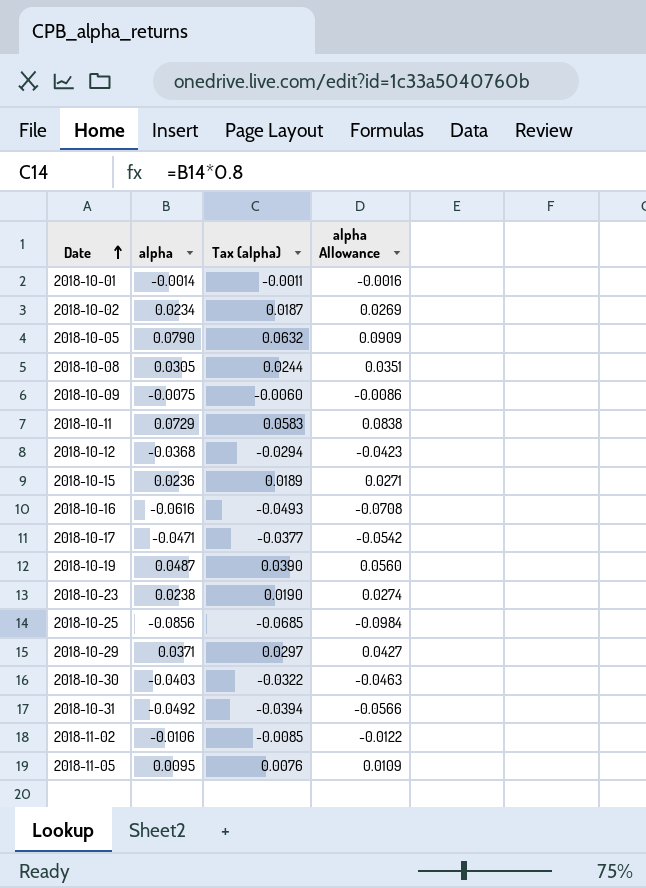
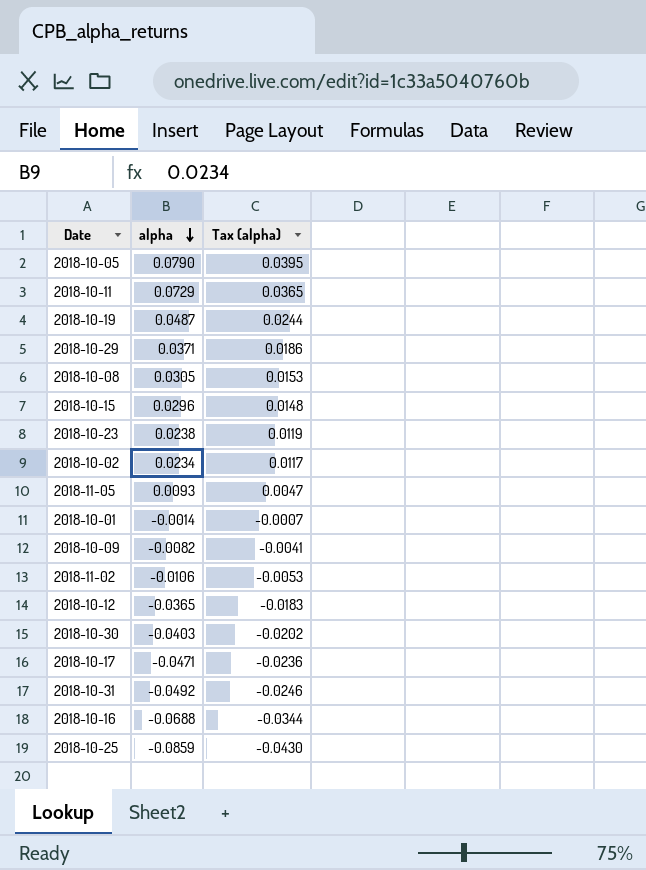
row order: Date ascending -> alpha descending
column alpha Allowance | formula: [alpha] * 1.15 -> none
column Tax (alpha) | formula: [alpha] * 0.8 -> [alpha] * 0.5
2018-10-15 | alpha: 0.0236 -> 0.0296
2018-11-05 | alpha: 0.0095 -> 0.0093
2018-10-09 | alpha: -0.0075 -> -0.0082
2018-10-12 | alpha: -0.0368 -> -0.0365
2018-10-16 | alpha: -0.0616 -> -0.0688
2018-10-25 | alpha: -0.0856 -> -0.0859

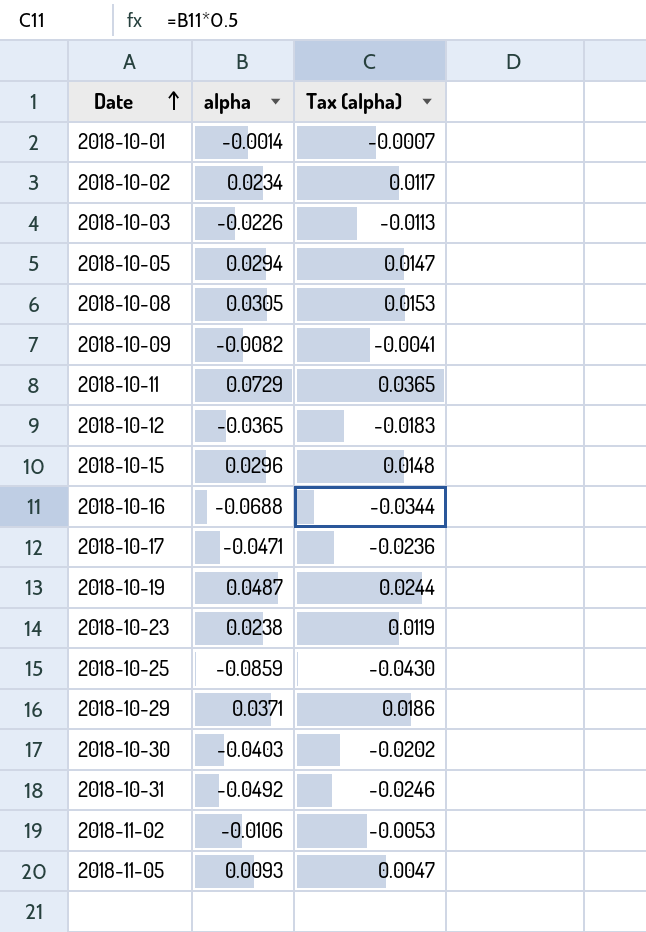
row order: alpha descending -> Date ascending
row 2018-10-03: none -> -0.0226 | -0.0113
2018-10-05 | alpha: 0.0790 -> 0.0294
2018-10-05 | Tax (alpha): 0.0395 -> 0.0147

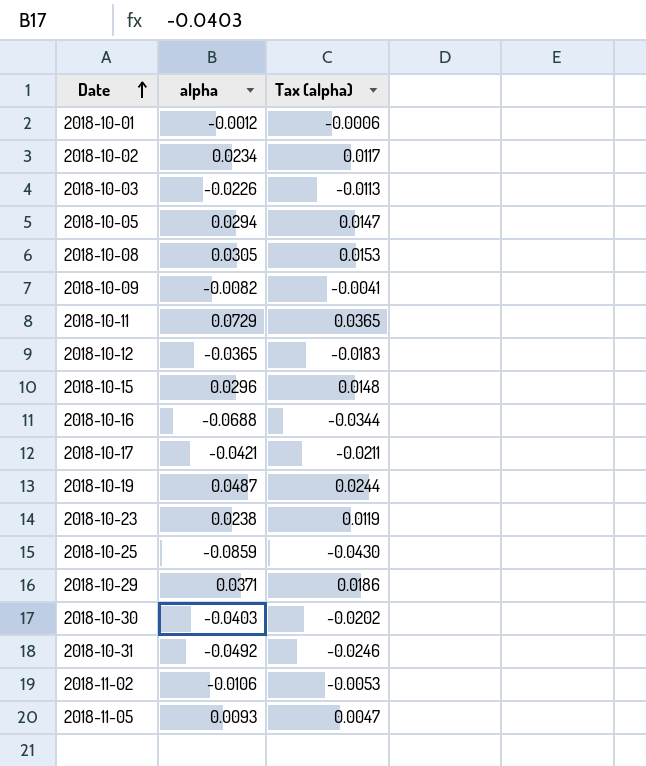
2018-10-01 | alpha: -0.0014 -> -0.0012
2018-10-01 | Tax (alpha): -0.0007 -> -0.0006
2018-10-17 | alpha: -0.0471 -> -0.0421
2018-10-17 | Tax (alpha): -0.0236 -> -0.0211

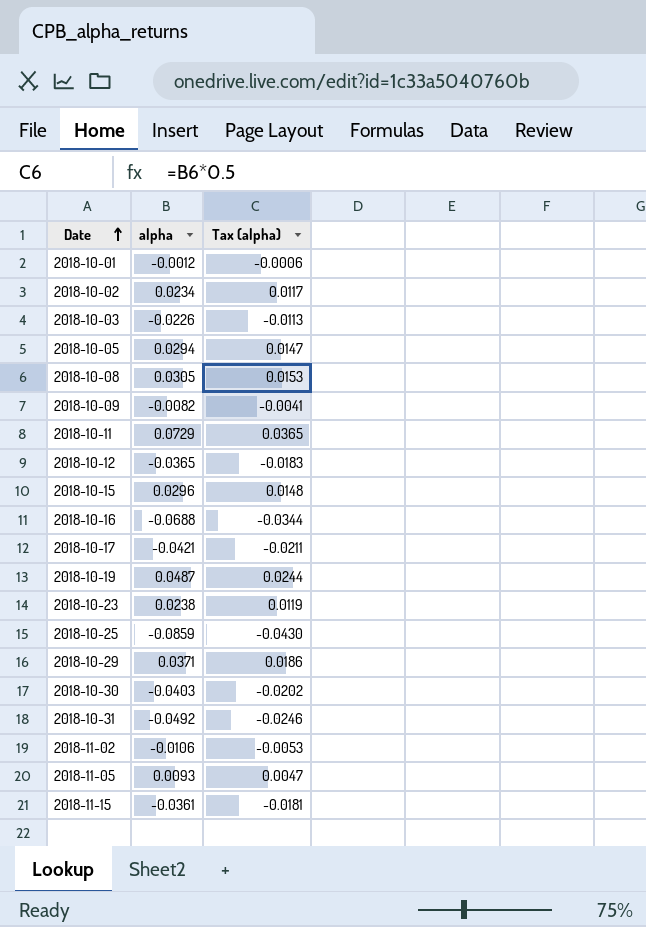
row 2018-11-15: none -> -0.0361 | -0.0181

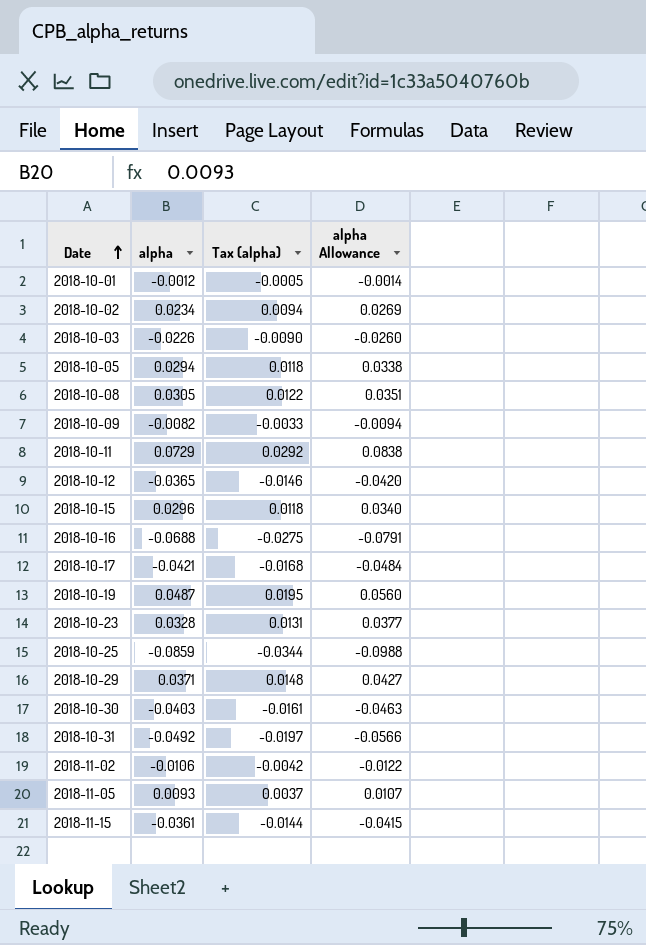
column Tax (alpha) | formula: [alpha] * 0.5 -> [alpha] * 0.4
column alpha Allowance | formula: none -> [alpha] * 1.15
2018-10-23 | alpha: 0.0238 -> 0.0328

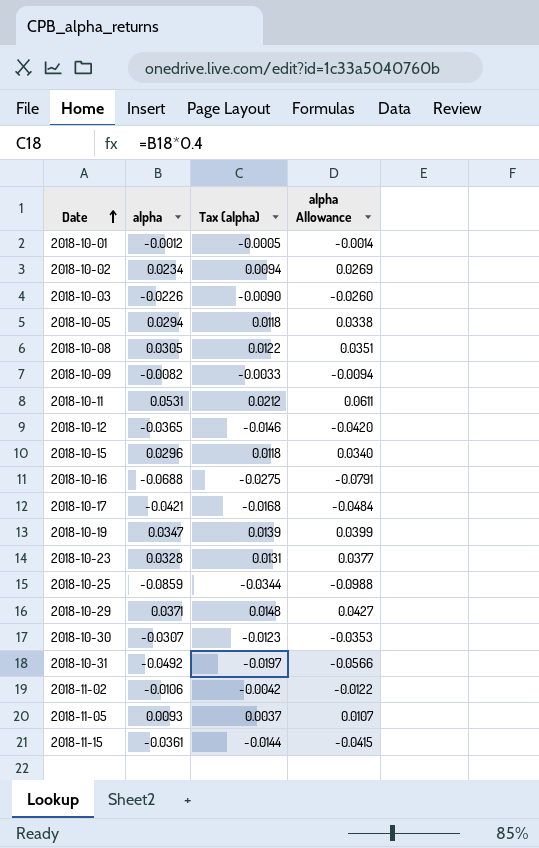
2018-10-11 | alpha: 0.0729 -> 0.0531
2018-10-11 | Tax (alpha): 0.0292 -> 0.0212
2018-10-11 | alpha Allowance: 0.0838 -> 0.0611
2018-10-19 | alpha: 0.0487 -> 0.0347
2018-10-19 | Tax (alpha): 0.0195 -> 0.0139
2018-10-19 | alpha Allowance: 0.0560 -> 0.0399
2018-10-30 | alpha: -0.0403 -> -0.0307
2018-10-30 | Tax (alpha): -0.0161 -> -0.0123
2018-10-30 | alpha Allowance: -0.0463 -> -0.0353

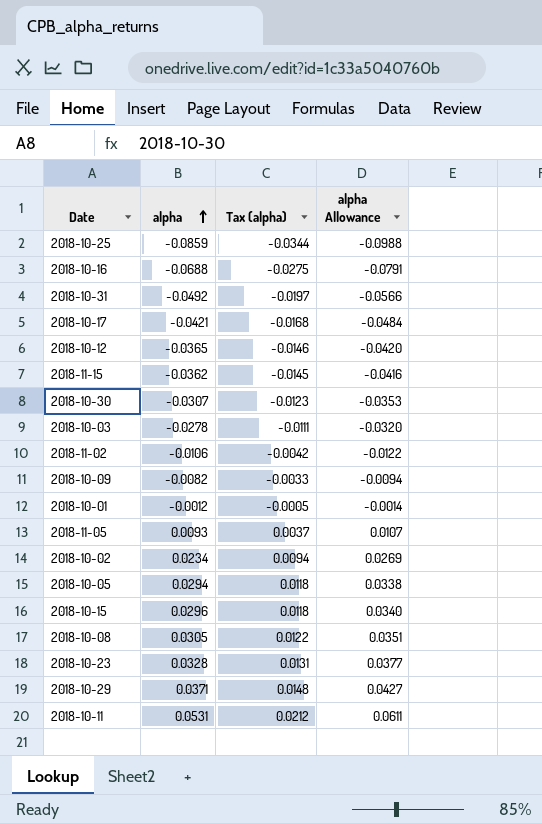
row order: Date ascending -> alpha ascending
row 2018-10-19: 0.0347 | 0.0139 | 0.0399 -> none
2018-11-15 | alpha: -0.0361 -> -0.0362
2018-11-15 | Tax (alpha): -0.0144 -> -0.0145
2018-11-15 | alpha Allowance: -0.0415 -> -0.0416
2018-10-03 | alpha: -0.0226 -> -0.0278
2018-10-03 | Tax (alpha): -0.0090 -> -0.0111
2018-10-03 | alpha Allowance: -0.0260 -> -0.0320

